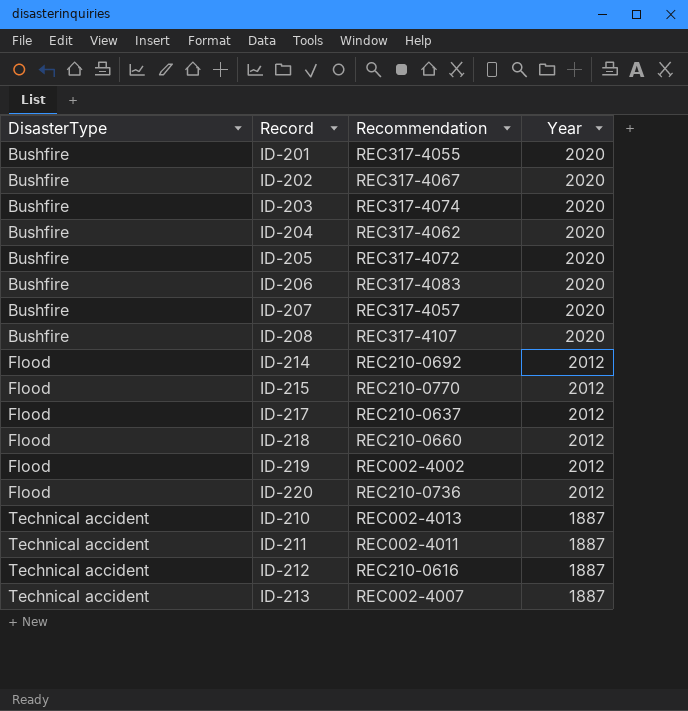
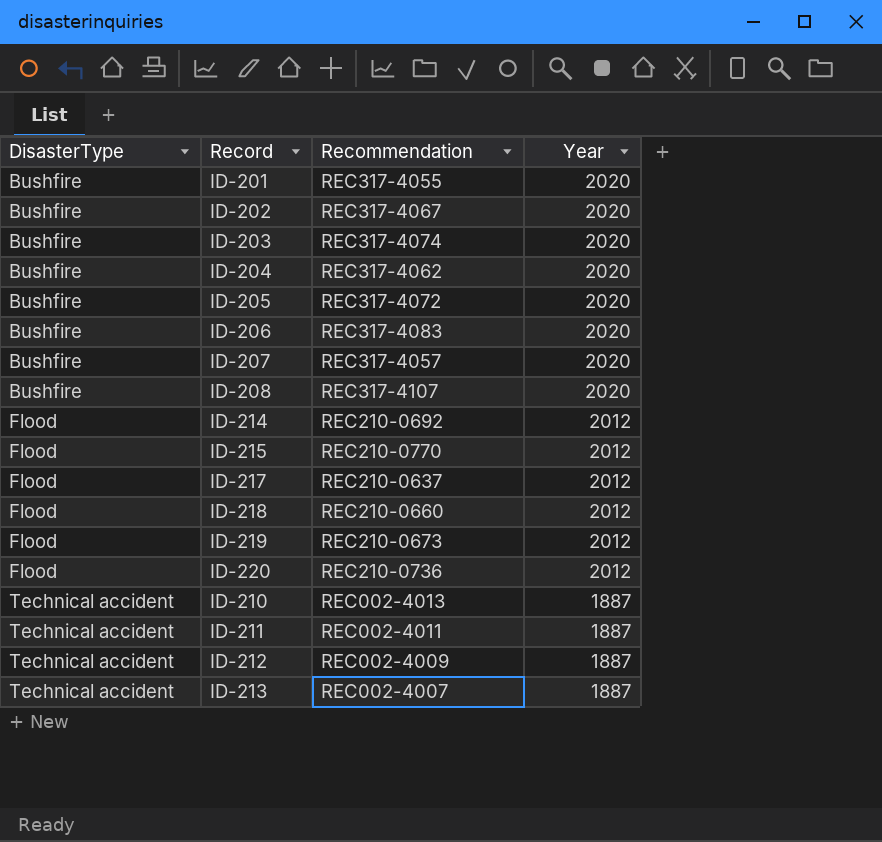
ID-219 | Recommendation: REC002-4002 -> REC210-0673
ID-212 | Recommendation: REC210-0616 -> REC002-4009

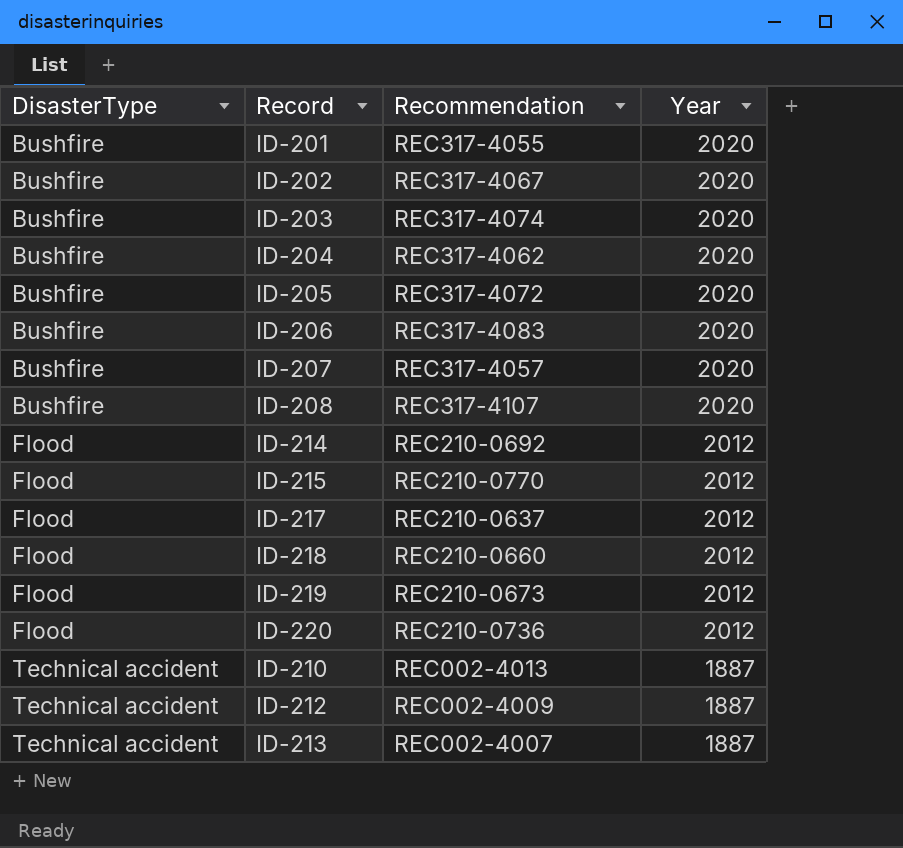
row ID-211: Technical accident | REC002-4011 | 1887 -> none

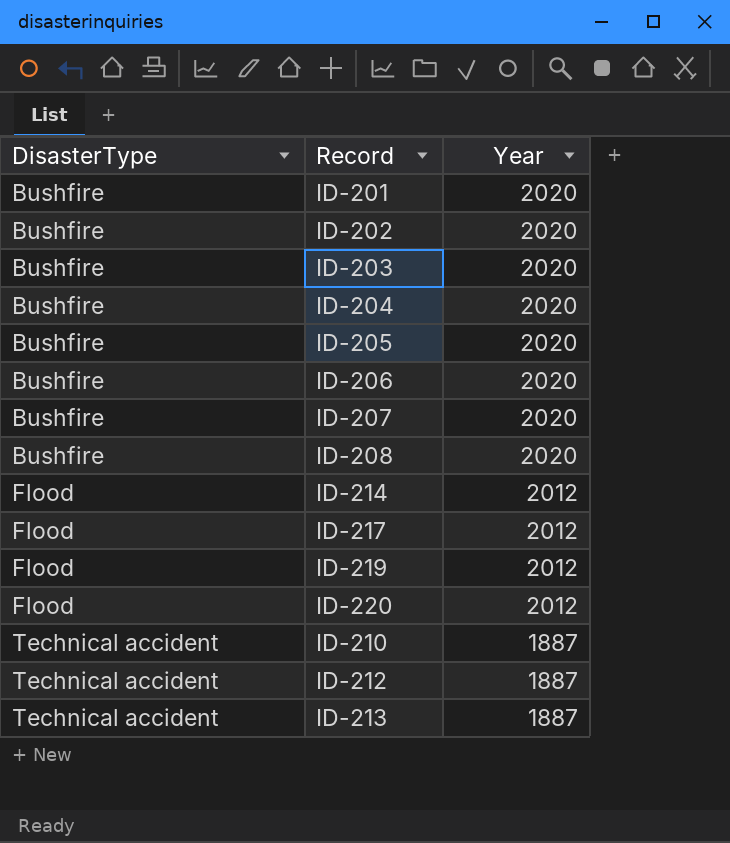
column Recommendation | position: 3 -> none
row ID-215: Flood | REC210-0770 | 2012 -> none
row ID-218: Flood | REC210-0660 | 2012 -> none

